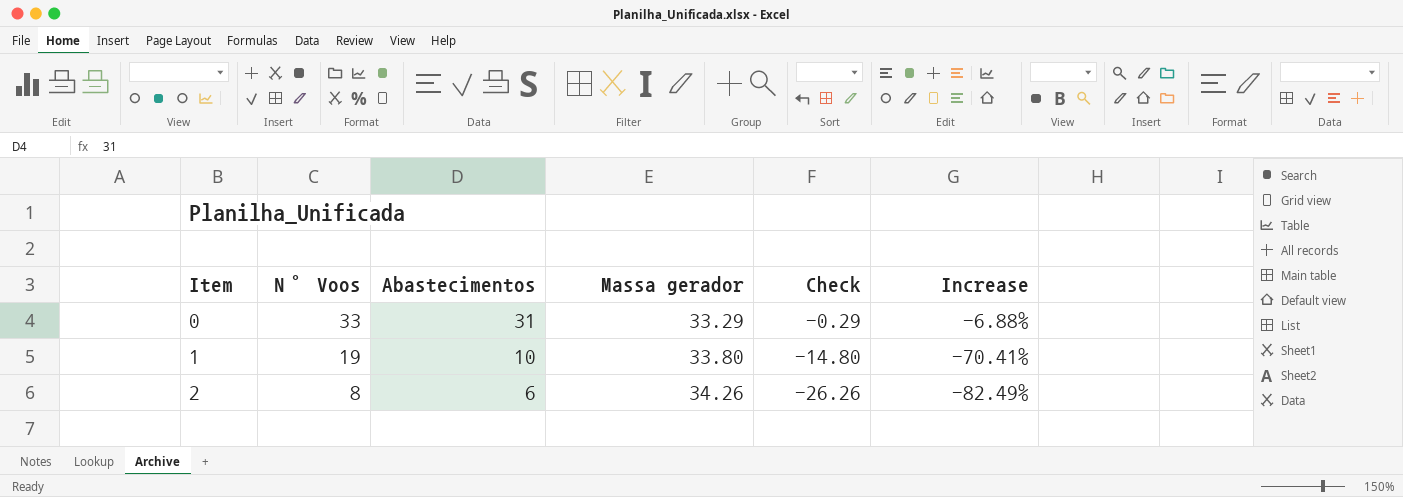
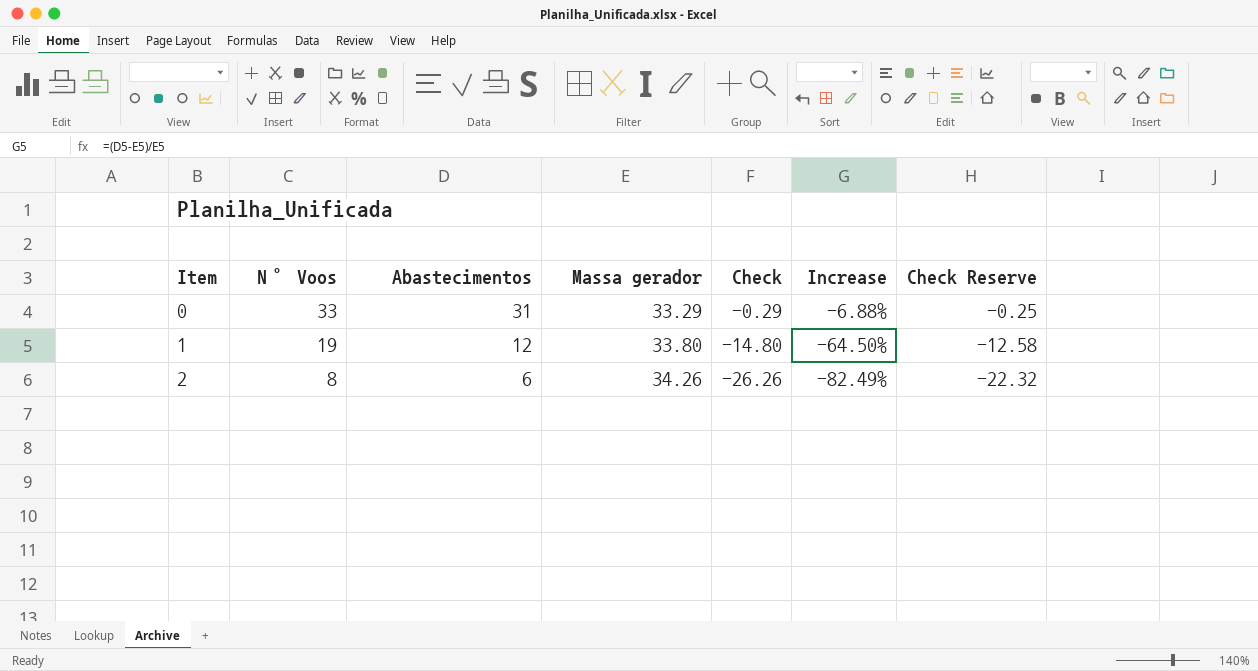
column Check Reserve | formula: none -> [Check] * 0.85
1 | Abastecimentos: 10 -> 12
1 | Increase: -70.41% -> -64.50%

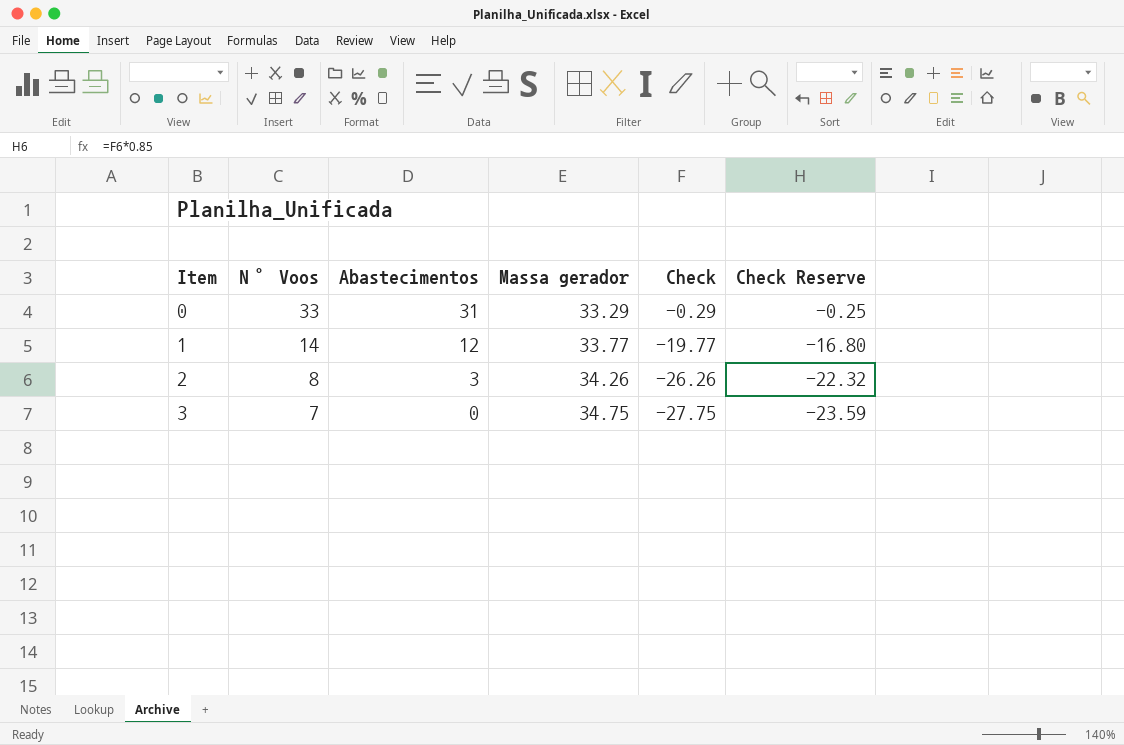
column Increase | formula: ([Abastecimentos] - [Massa gerador]) / [Massa gerador] -> none
1 | N° Voos: 19 -> 14
1 | Massa gerador: 33.80 -> 33.77
1 | Check: -14.80 -> -19.77
1 | Check Reserve: -12.58 -> -16.80
2 | Abastecimentos: 6 -> 3
row 3: none -> 7 | 0 | 34.75 | -27.75 | -23.59

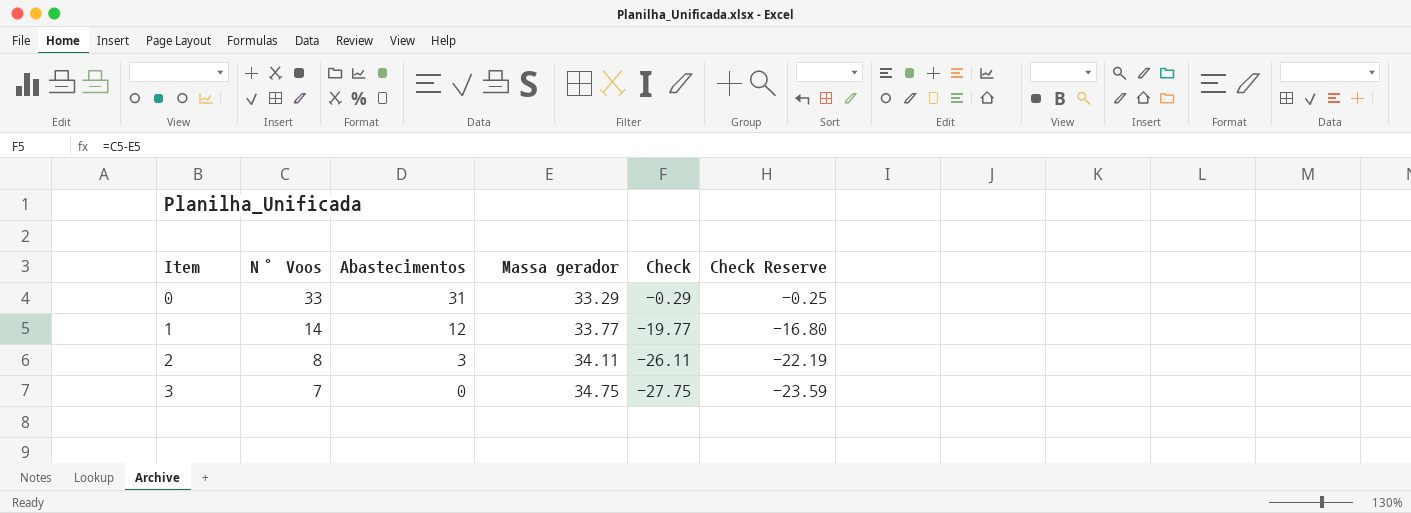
2 | Massa gerador: 34.26 -> 34.11
2 | Check: -26.26 -> -26.11
2 | Check Reserve: -22.32 -> -22.19

